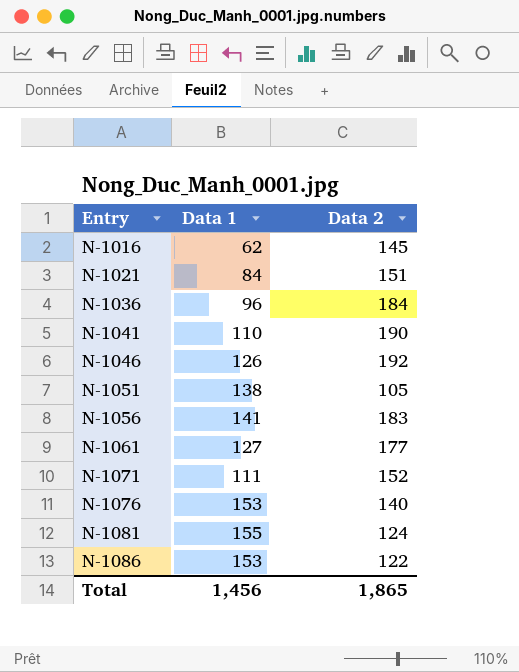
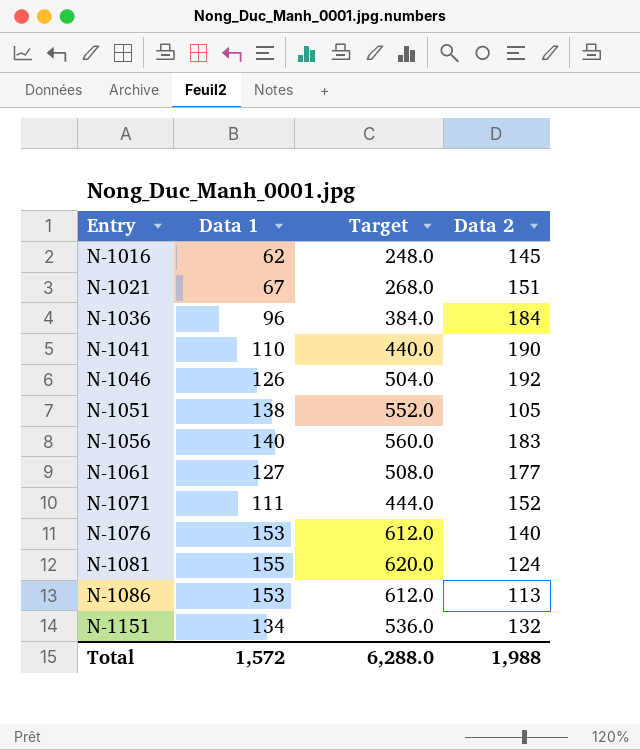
column Target | formula: none -> [Data 1] * 4
N-1021 | Data 1: 84 -> 67
N-1056 | Data 1: 141 -> 140
N-1086 | Data 2: 122 -> 113
row N-1151: none -> 134 | 536.0 | 132
Total | Data 1: 1,456 -> 1,572
Total | Data 2: 1,865 -> 1,988

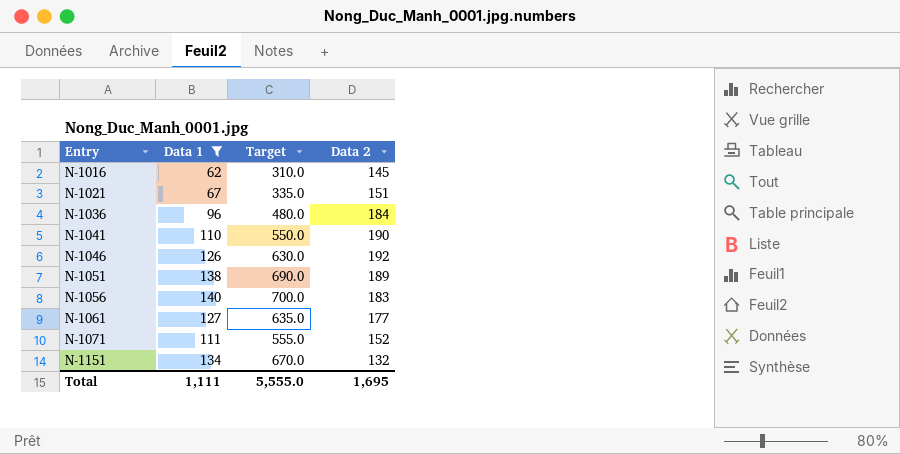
filter: none -> Data 1 <= 140
column Target | formula: [Data 1] * 4 -> [Data 1] * 5
N-1051 | Data 2: 105 -> 189
Total | Data 1: 1,572 -> 1,111
Total | Target: 6,288.0 -> 5,555.0
Total | Data 2: 1,988 -> 1,695

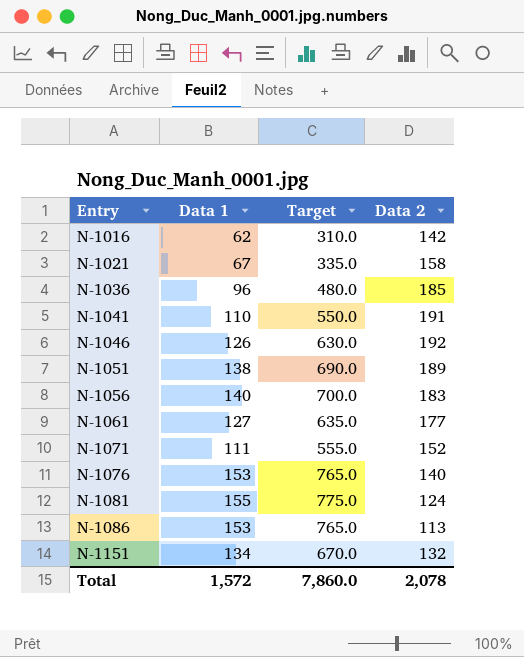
filter: Data 1 <= 140 -> none
N-1016 | Data 2: 145 -> 142
N-1021 | Data 2: 151 -> 158
N-1036 | Data 2: 184 -> 185
N-1041 | Data 2: 190 -> 191
Total | Data 1: 1,111 -> 1,572
Total | Target: 5,555.0 -> 7,860.0
Total | Data 2: 1,695 -> 2,078

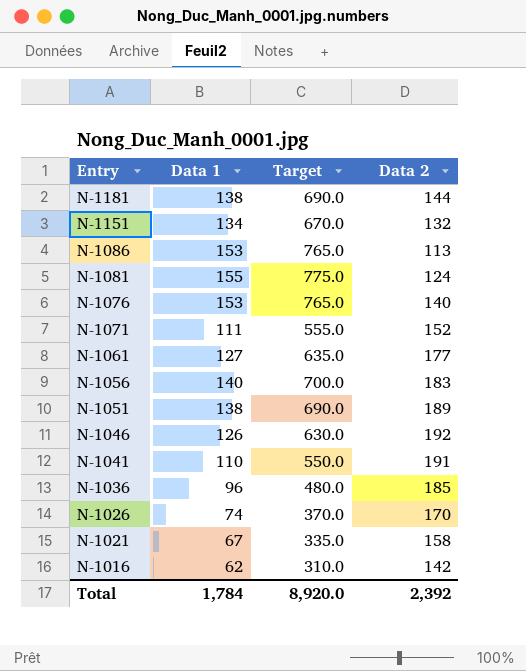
row order: Entry ascending -> Entry descending
row N-1181: none -> 138 | 690.0 | 144
row N-1026: none -> 74 | 370.0 | 170
Total | Data 1: 1,572 -> 1,784
Total | Target: 7,860.0 -> 8,920.0
Total | Data 2: 2,078 -> 2,392

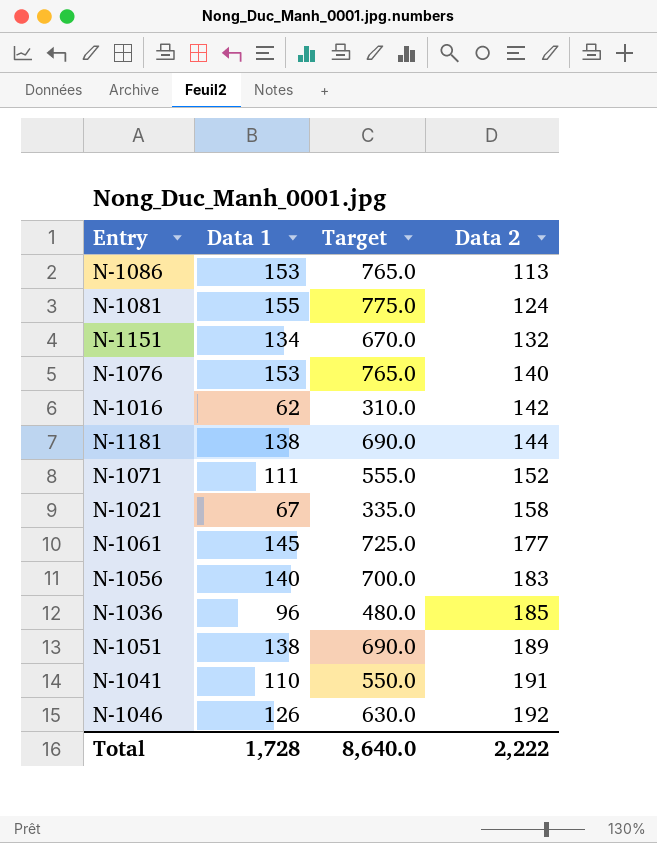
row order: Entry descending -> Data 2 ascending
row N-1026: 74 | 370.0 | 170 -> none
N-1061 | Data 1: 127 -> 145
N-1061 | Target: 635.0 -> 725.0
Total | Data 1: 1,784 -> 1,728
Total | Target: 8,920.0 -> 8,640.0
Total | Data 2: 2,392 -> 2,222

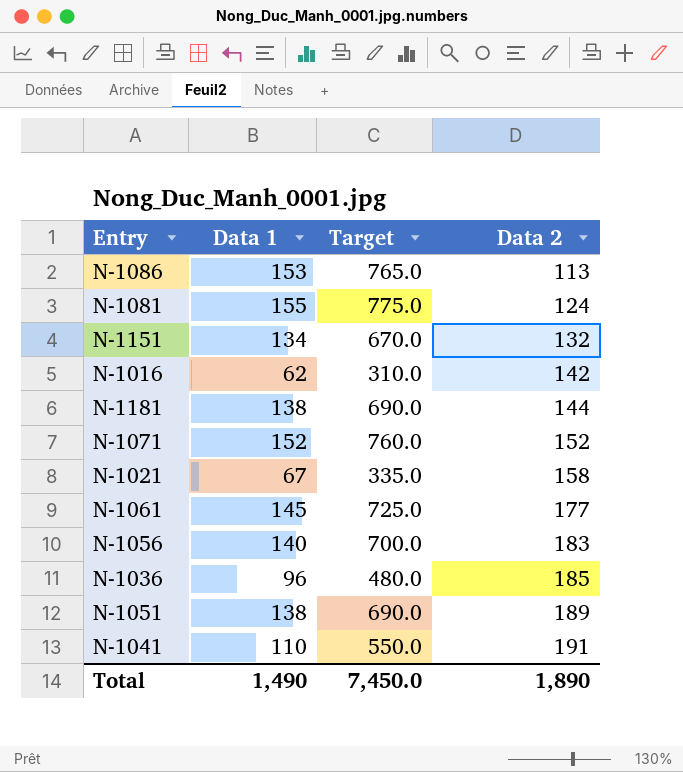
row N-1076: 153 | 765.0 | 140 -> none
row N-1046: 126 | 630.0 | 192 -> none
N-1071 | Data 1: 111 -> 152
N-1071 | Target: 555.0 -> 760.0
Total | Data 1: 1,728 -> 1,490
Total | Target: 8,640.0 -> 7,450.0
Total | Data 2: 2,222 -> 1,890

